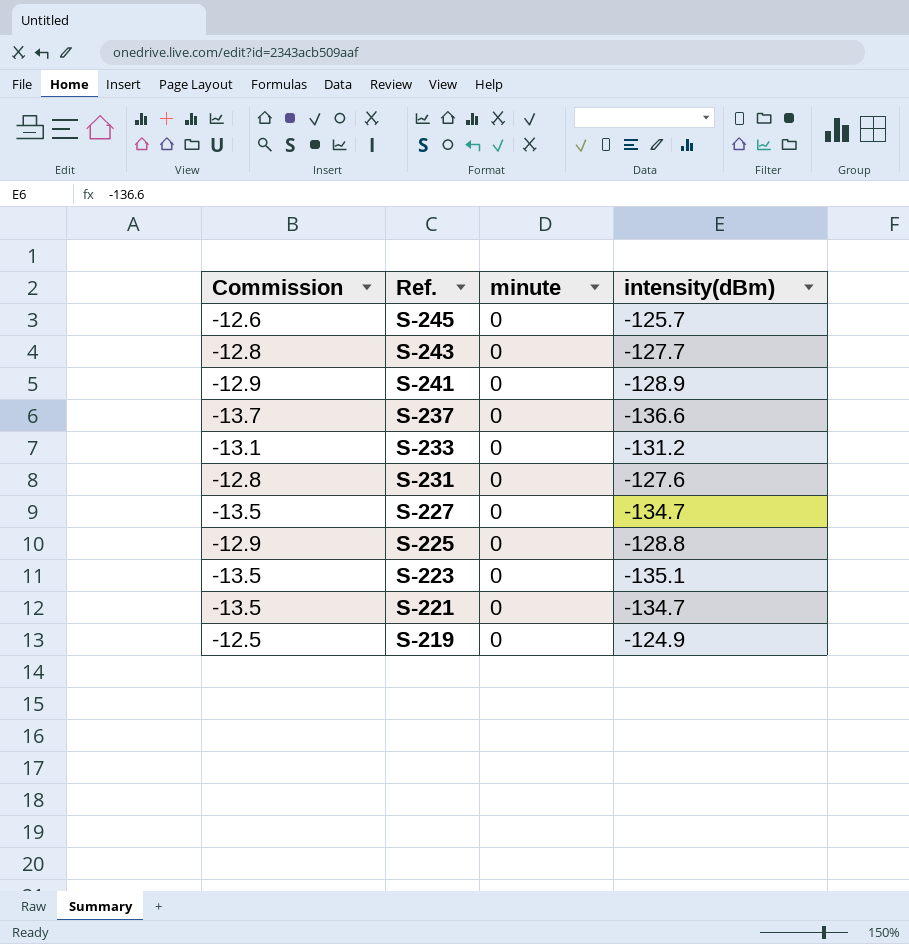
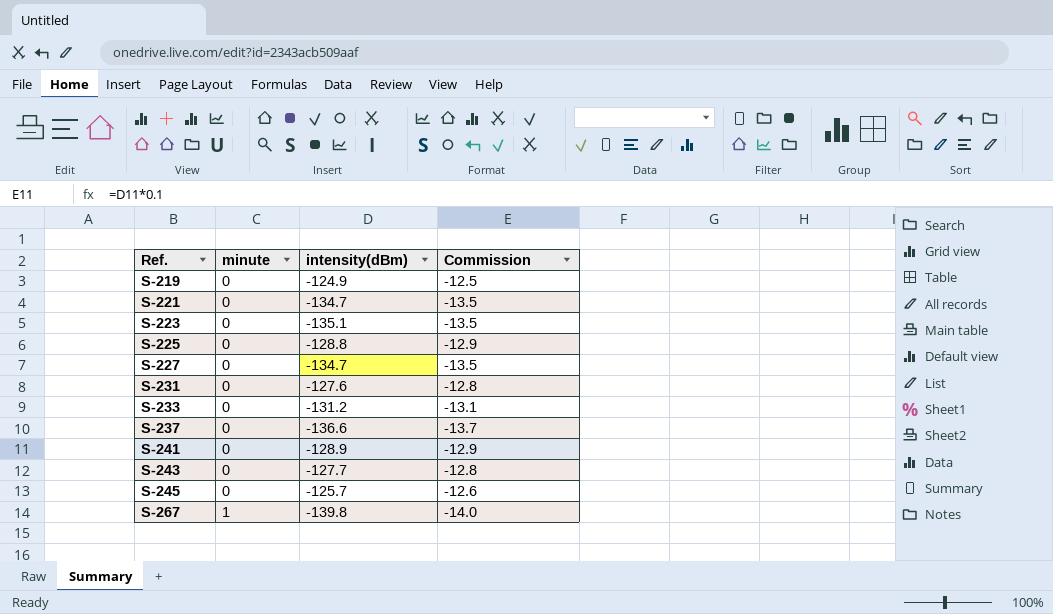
row order: Ref. descending -> Ref. ascending
column Commission | position: 1 -> 4
row S-267: none -> 1 | -139.8 | -14.0

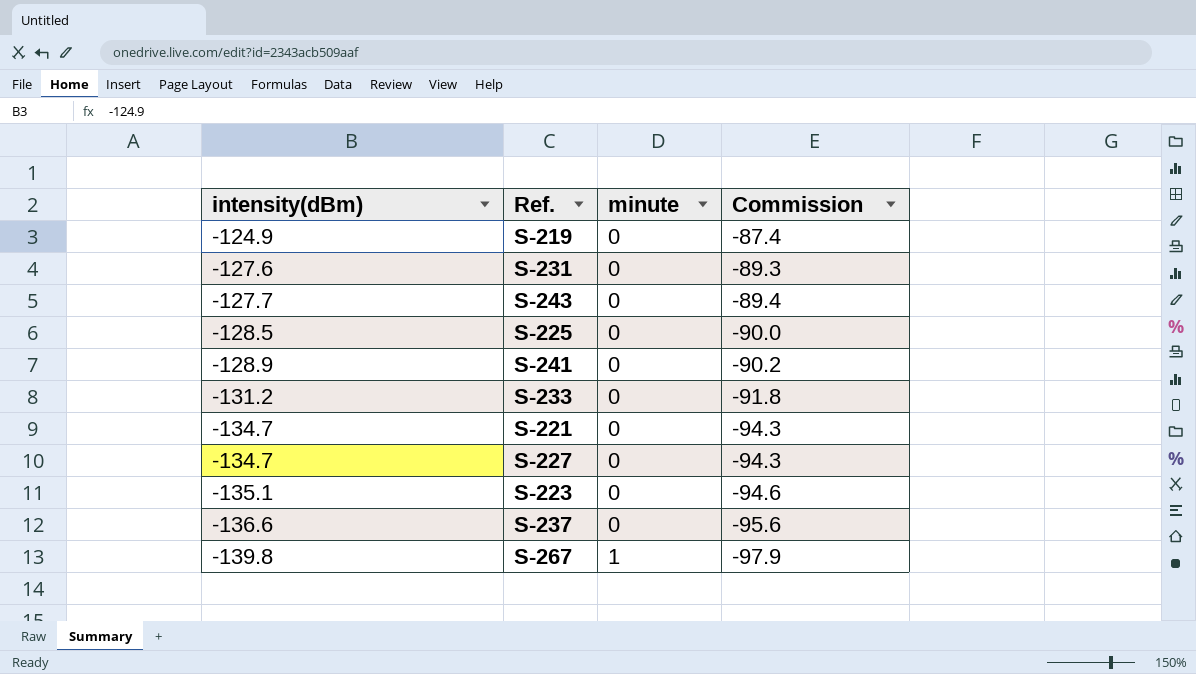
row order: Ref. ascending -> intensity(dBm) descending
column intensity(dBm) | position: 3 -> 1
column Commission | formula: [intensity(dBm)] * 0.1 -> [intensity(dBm)] * 0.7
row S-245: 0 | -125.7 | -12.6 -> none
S-225 | intensity(dBm): -128.8 -> -128.5

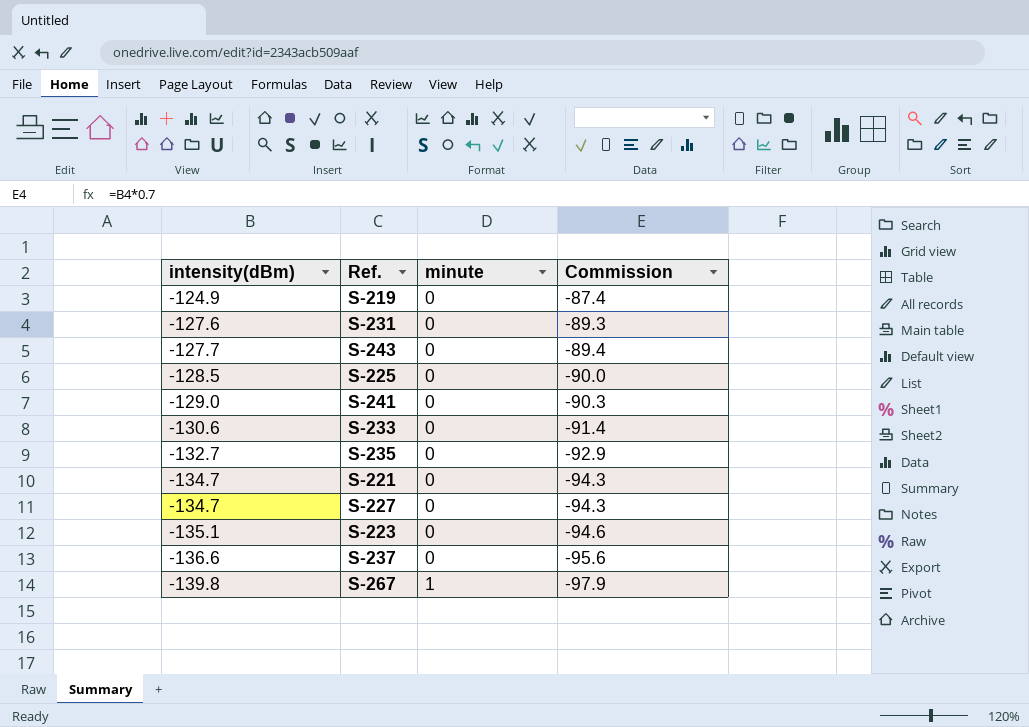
S-241 | intensity(dBm): -128.9 -> -129.0
S-241 | Commission: -90.2 -> -90.3
S-233 | intensity(dBm): -131.2 -> -130.6
S-233 | Commission: -91.8 -> -91.4
row S-235: none -> -132.7 | 0 | -92.9

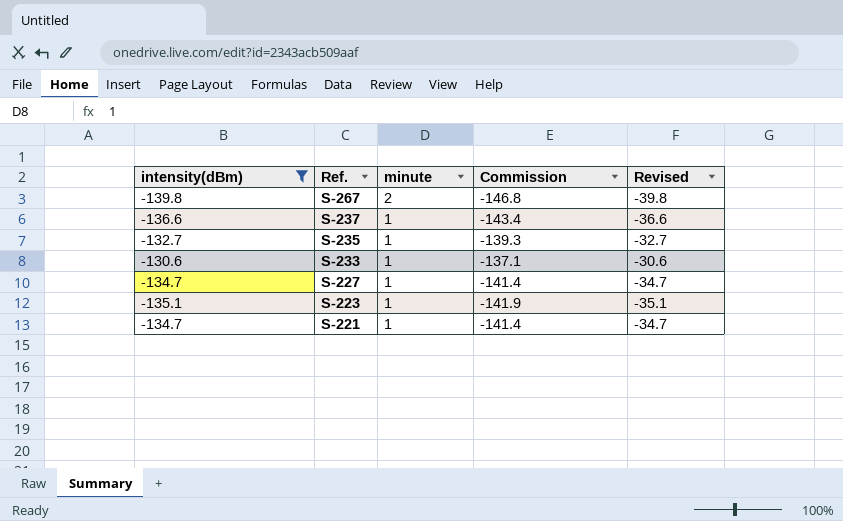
filter: none -> intensity(dBm) <= -130.6
row order: intensity(dBm) descending -> Ref. descending
column Commission | formula: [intensity(dBm)] * 0.7 -> [intensity(dBm)] * 1.05
column Revised | formula: none -> [intensity(dBm)] + 100
S-267 | minute: 1 -> 2
S-237 | minute: 0 -> 1
S-235 | minute: 0 -> 1
S-233 | minute: 0 -> 1
S-227 | minute: 0 -> 1
S-223 | minute: 0 -> 1
S-221 | minute: 0 -> 1

